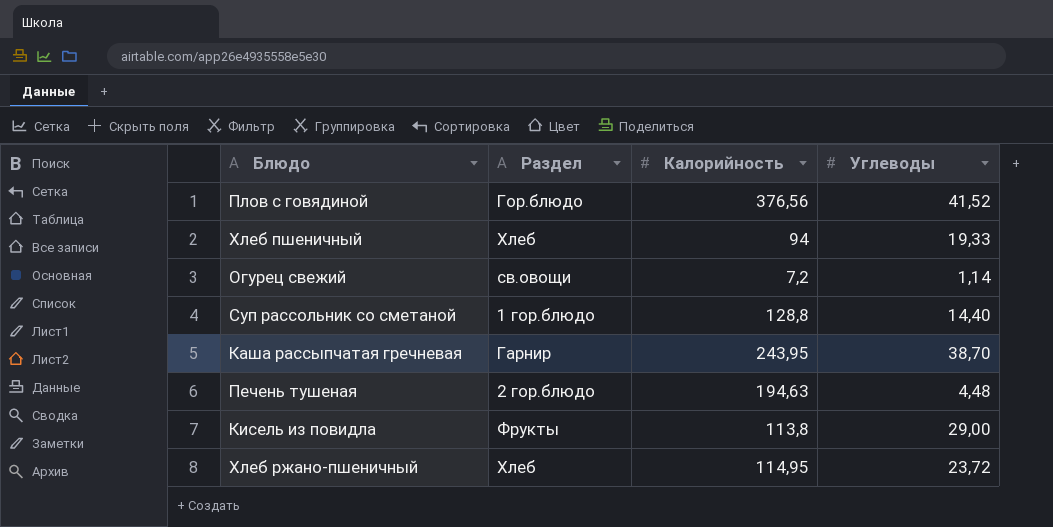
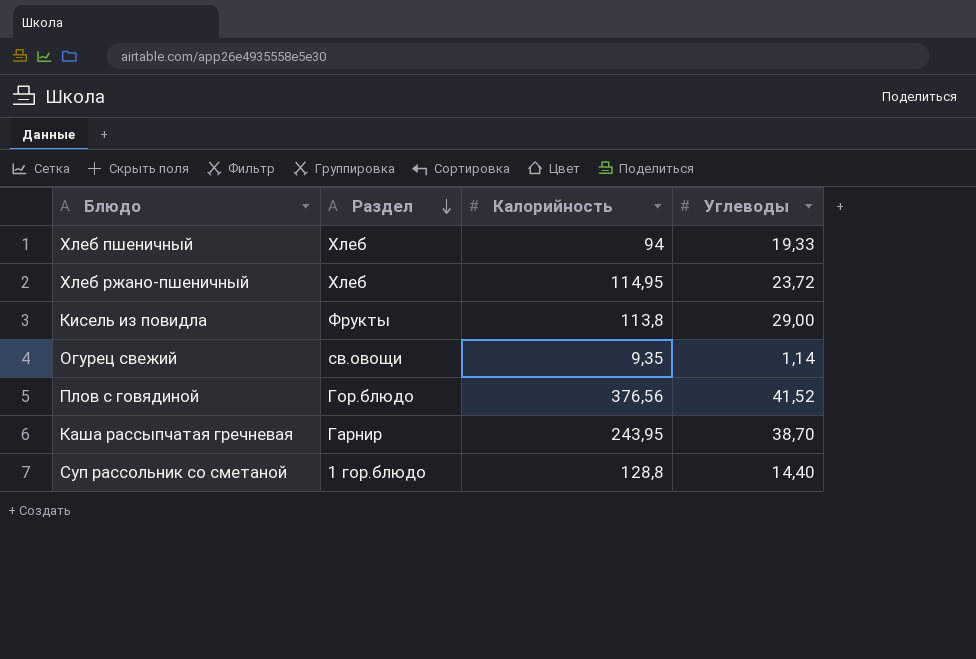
row order: none -> Раздел descending
row Печень тушеная: 2 гор.блюдо | 194,63 | 4,48 -> none
Огурец свежий | Калорийность: 7,2 -> 9,35

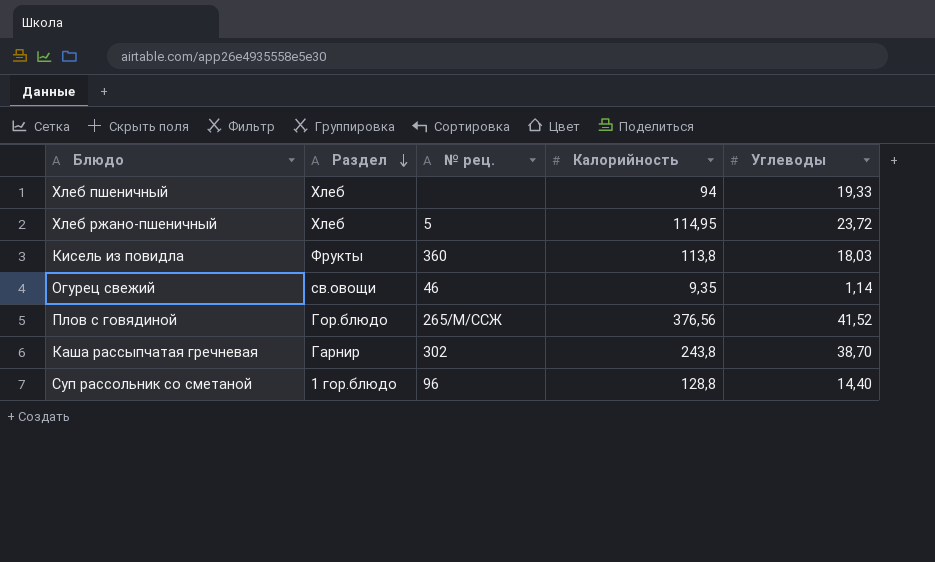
column № рец. | position: none -> 3
Кисель из повидла | Углеводы: 29,00 -> 18,03
Каша рассыпчатая гречневая | Калорийность: 243,95 -> 243,8

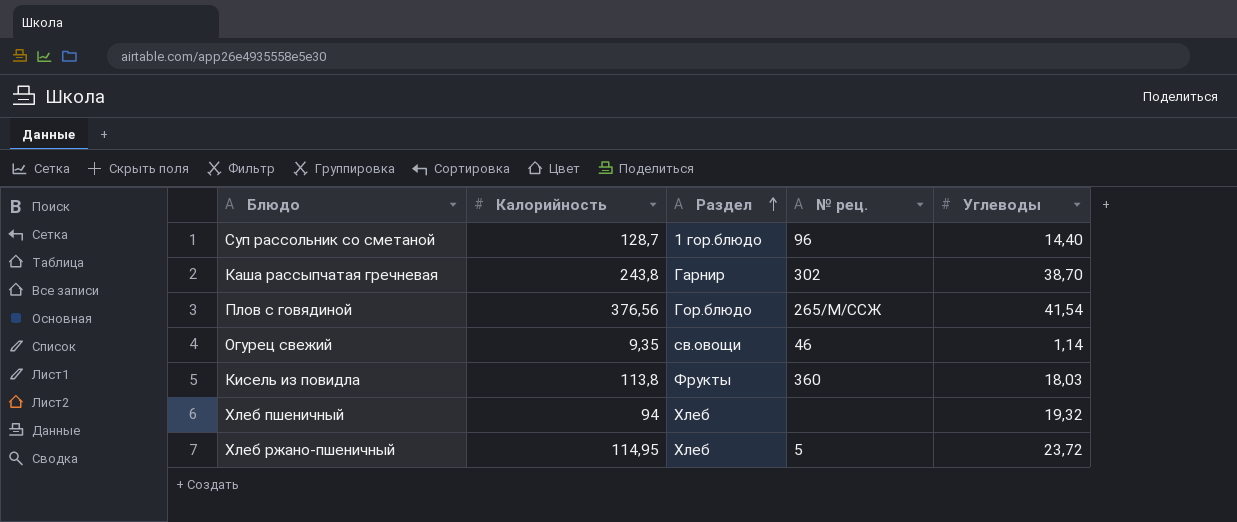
row order: Раздел descending -> Раздел ascending
column Калорийность | position: 4 -> 2
Суп рассольник со сметаной | Калорийность: 128,8 -> 128,7
Плов с говядиной | Углеводы: 41,52 -> 41,54
Хлеб пшеничный | Углеводы: 19,33 -> 19,32

